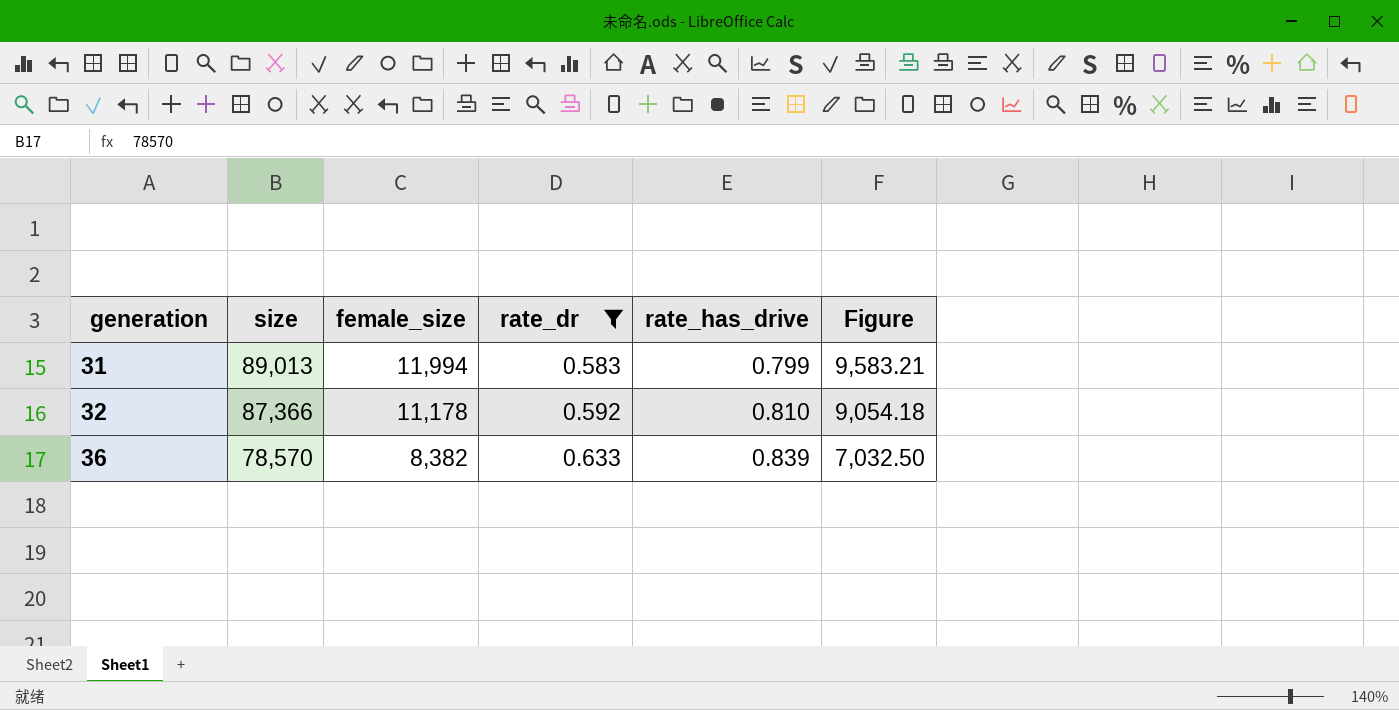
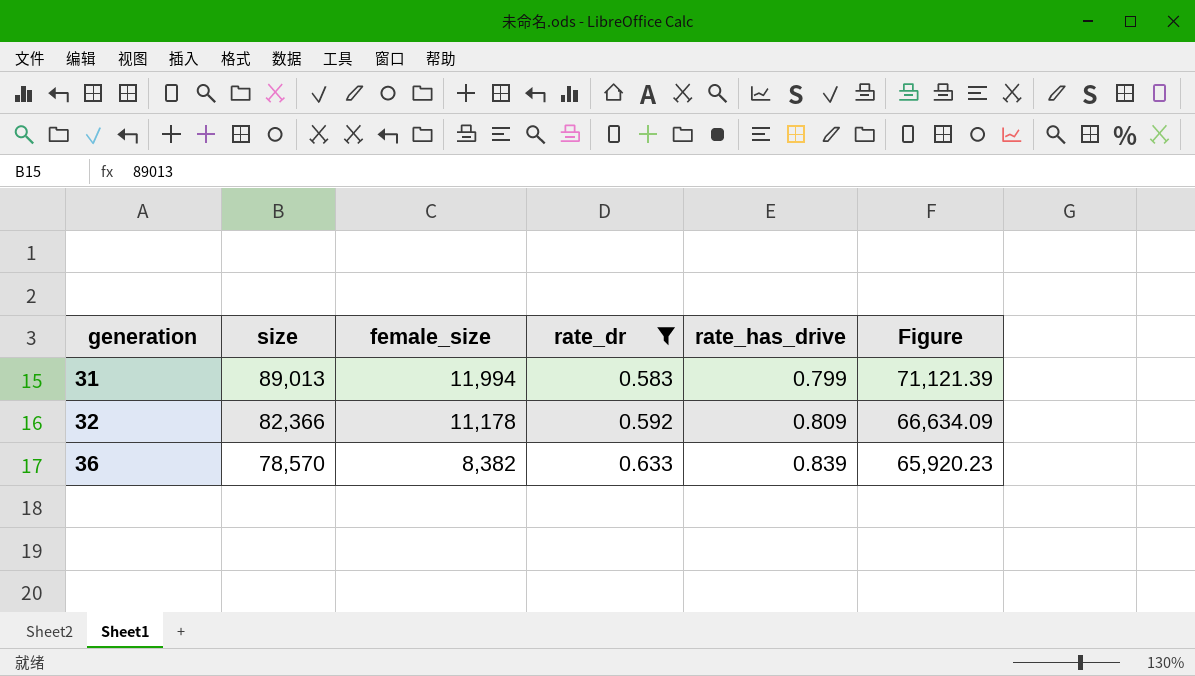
column Figure | formula: [female_size] * [rate_has_drive] -> [size] * [rate_has_drive]
32 | size: 87,366 -> 82,366
32 | rate_has_drive: 0.810 -> 0.809

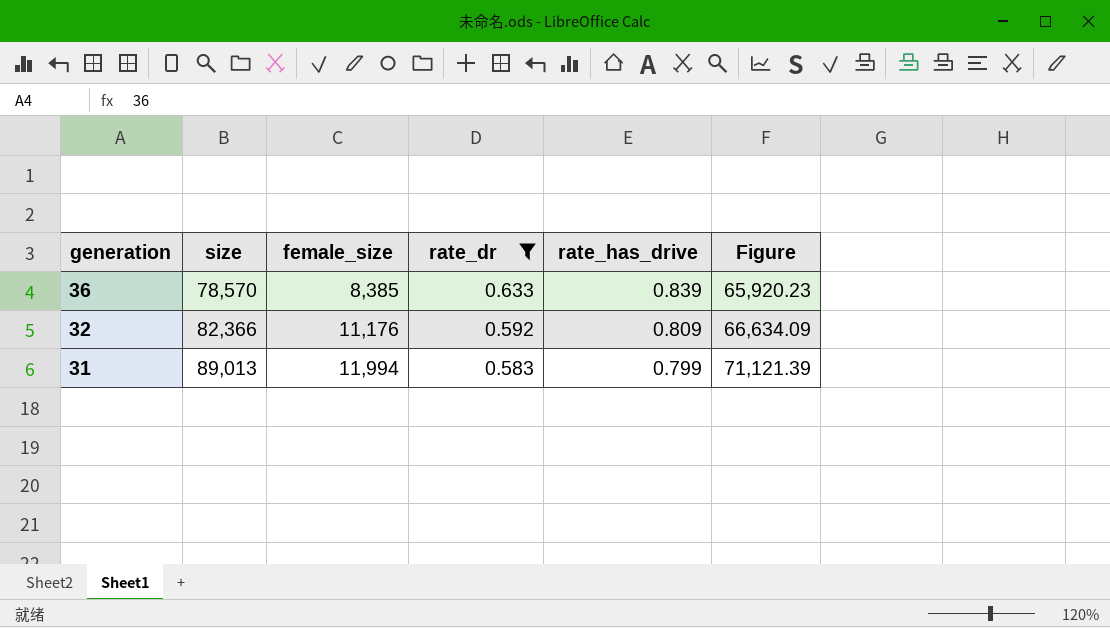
row order: generation ascending -> generation descending
36 | female_size: 8,382 -> 8,385
32 | female_size: 11,178 -> 11,176

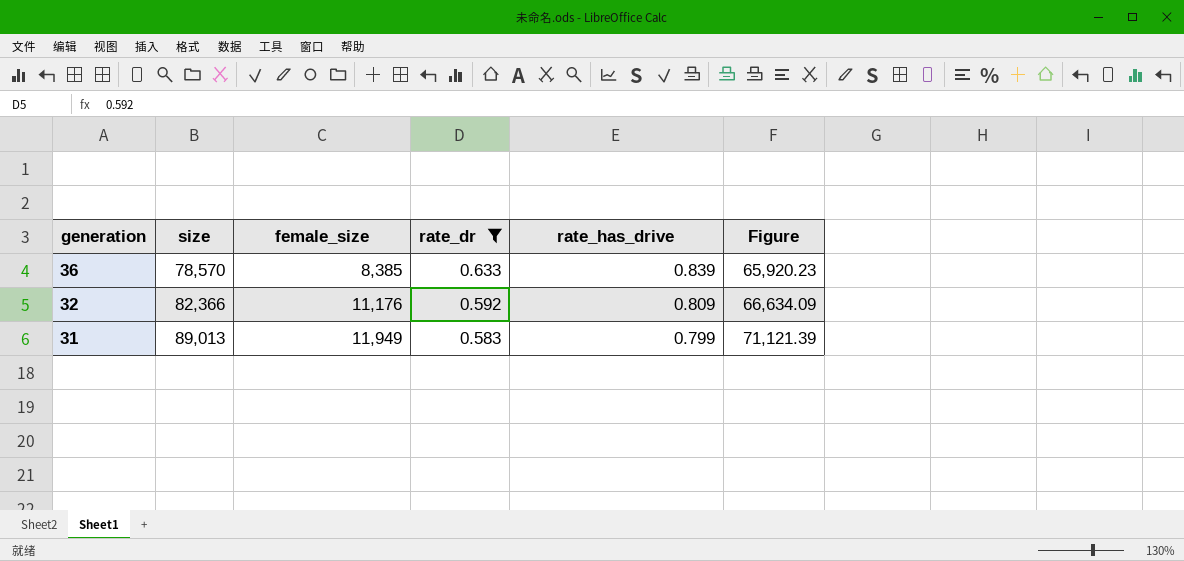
31 | female_size: 11,994 -> 11,949

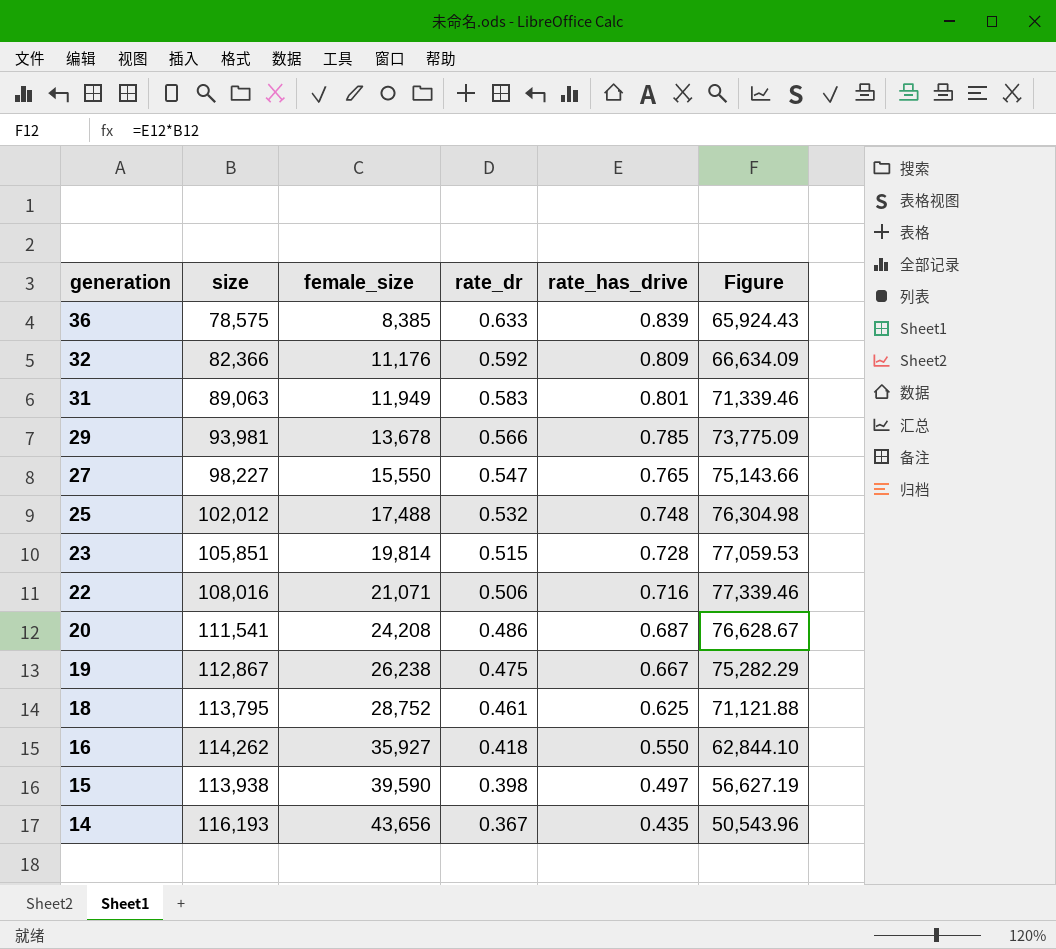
filter: rate_dr >= 0.583 -> none
36 | size: 78,570 -> 78,575
36 | Figure: 65,920.23 -> 65,924.43
31 | size: 89,013 -> 89,063
31 | rate_has_drive: 0.799 -> 0.801
31 | Figure: 71,121.39 -> 71,339.46

